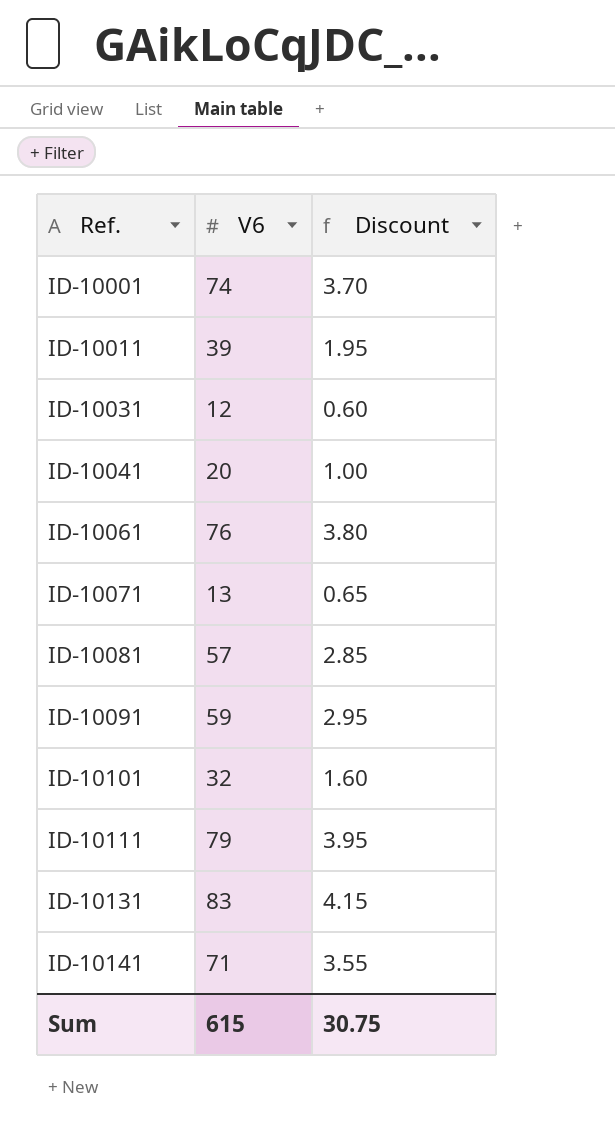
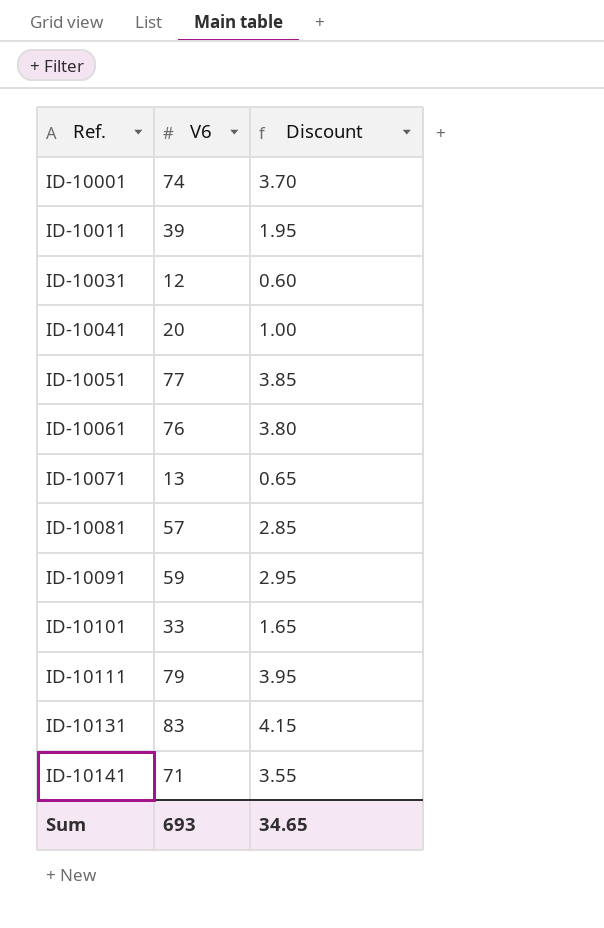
row ID-10051: none -> 77 | 3.85
ID-10101 | V6: 32 -> 33
ID-10101 | Discount: 1.60 -> 1.65
Sum | V6: 615 -> 693
Sum | Discount: 30.75 -> 34.65

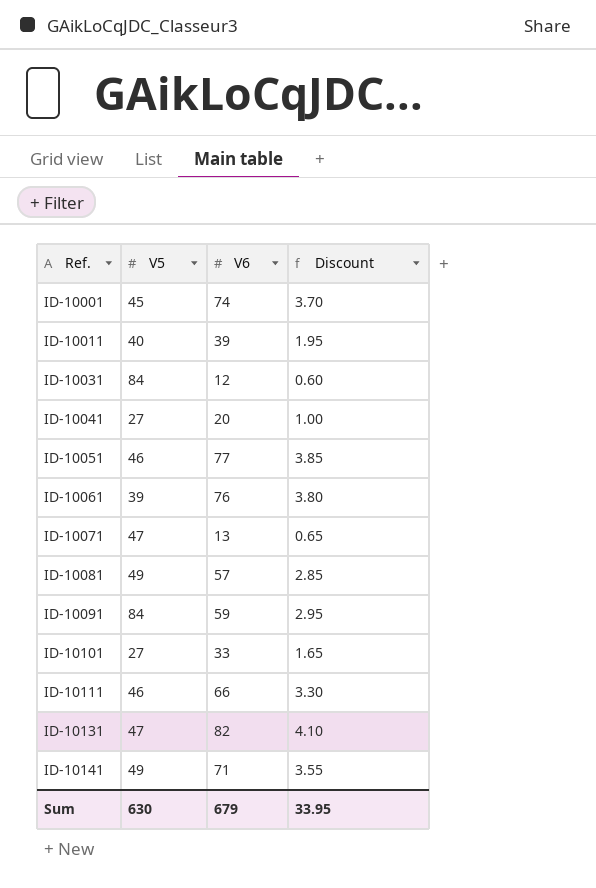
column V5 | position: none -> 2
ID-10111 | V6: 79 -> 66
ID-10111 | Discount: 3.95 -> 3.30
ID-10131 | V6: 83 -> 82
ID-10131 | Discount: 4.15 -> 4.10
Sum | V6: 693 -> 679
Sum | Discount: 34.65 -> 33.95

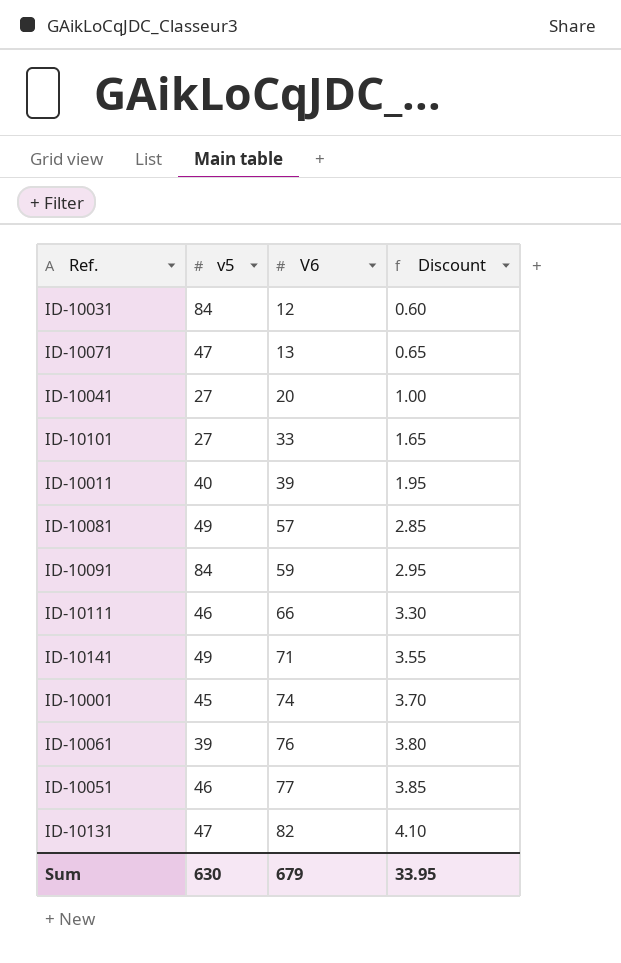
row order: Ref. ascending -> V6 ascending
column name: V5 -> v5

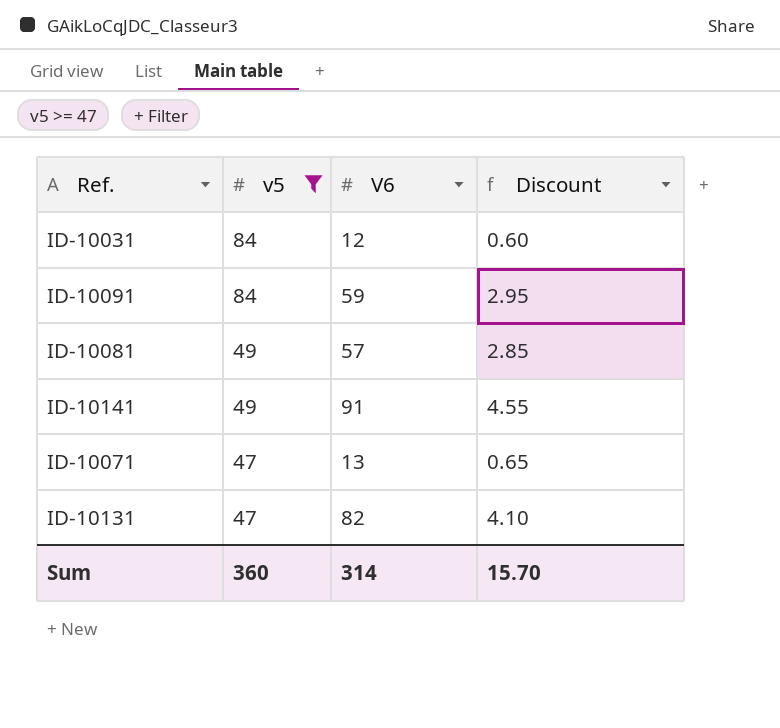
filter: none -> v5 >= 47
row order: V6 ascending -> v5 descending
ID-10141 | V6: 71 -> 91
ID-10141 | Discount: 3.55 -> 4.55
Sum | v5: 630 -> 360
Sum | V6: 679 -> 314
Sum | Discount: 33.95 -> 15.70

